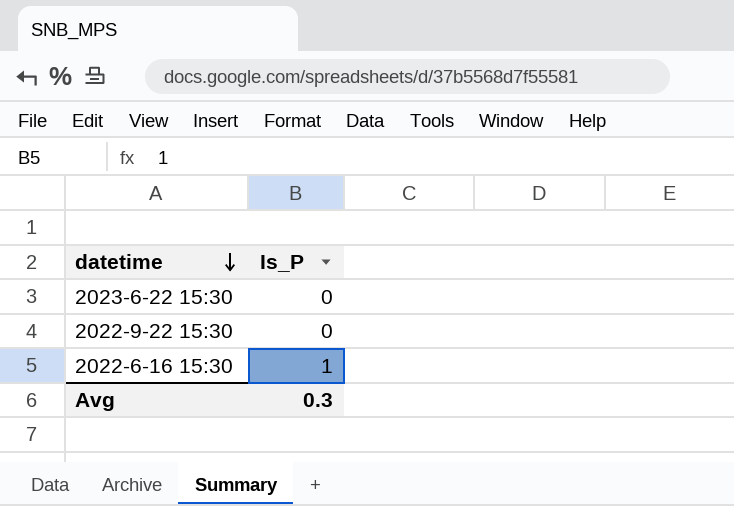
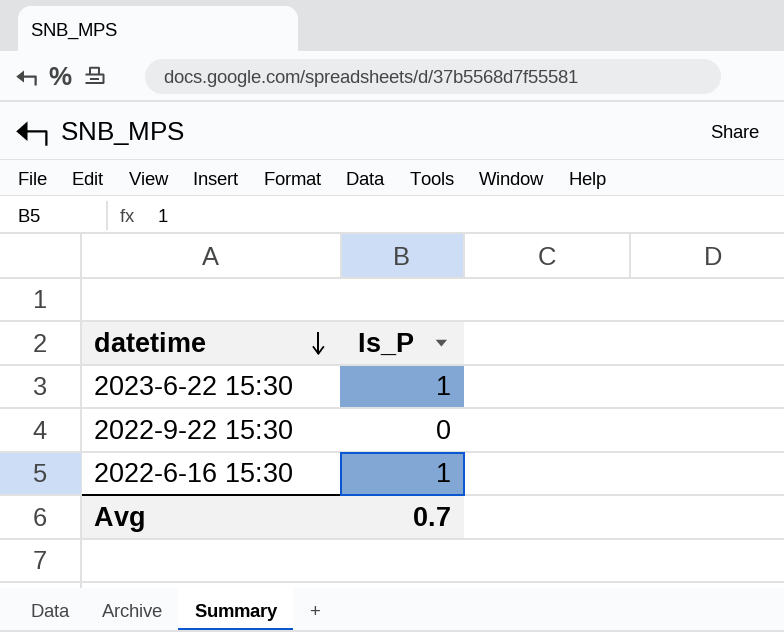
2023-6-22 15:30 | Is_P: 0 -> 1
Avg | Is_P: 0.3 -> 0.7

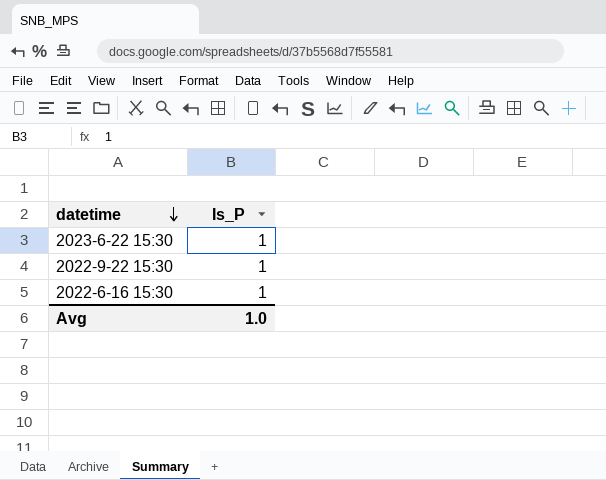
2022-9-22 15:30 | Is_P: 0 -> 1
Avg | Is_P: 0.7 -> 1.0

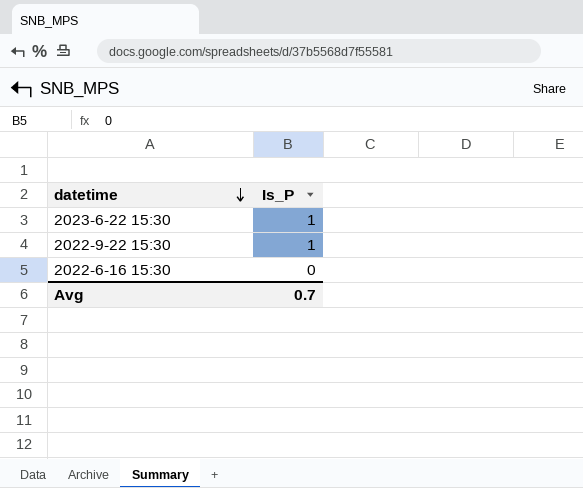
2022-6-16 15:30 | Is_P: 1 -> 0
Avg | Is_P: 1.0 -> 0.7

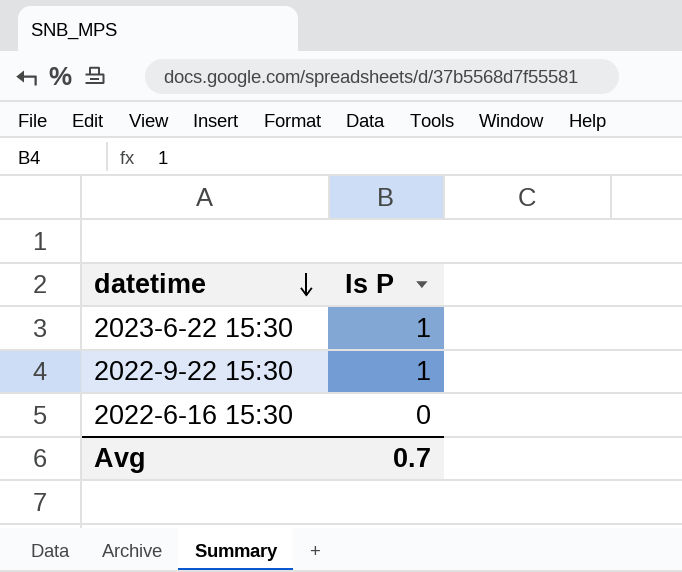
column name: Is_P -> Is P

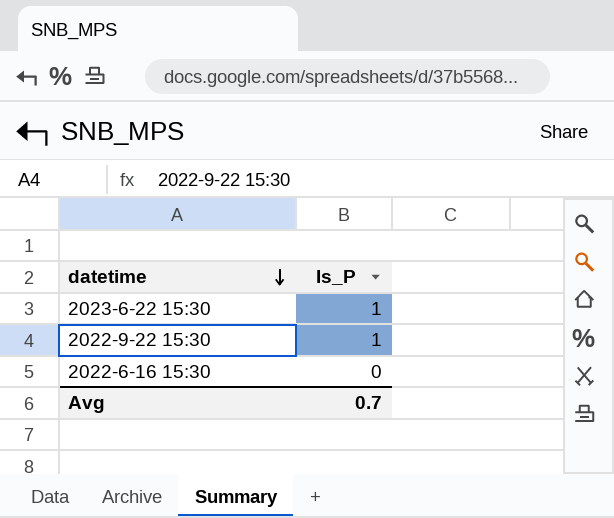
column name: Is P -> Is_P

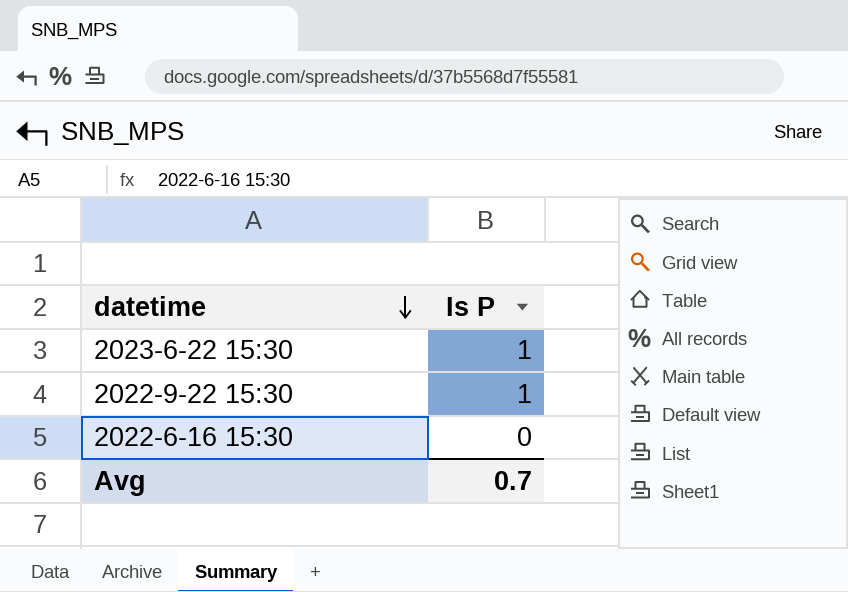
column name: Is_P -> Is P

